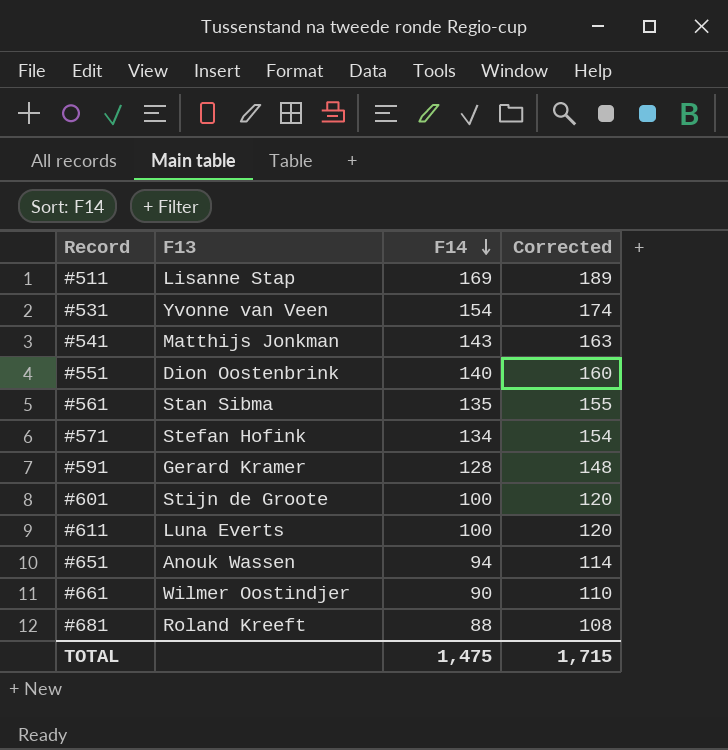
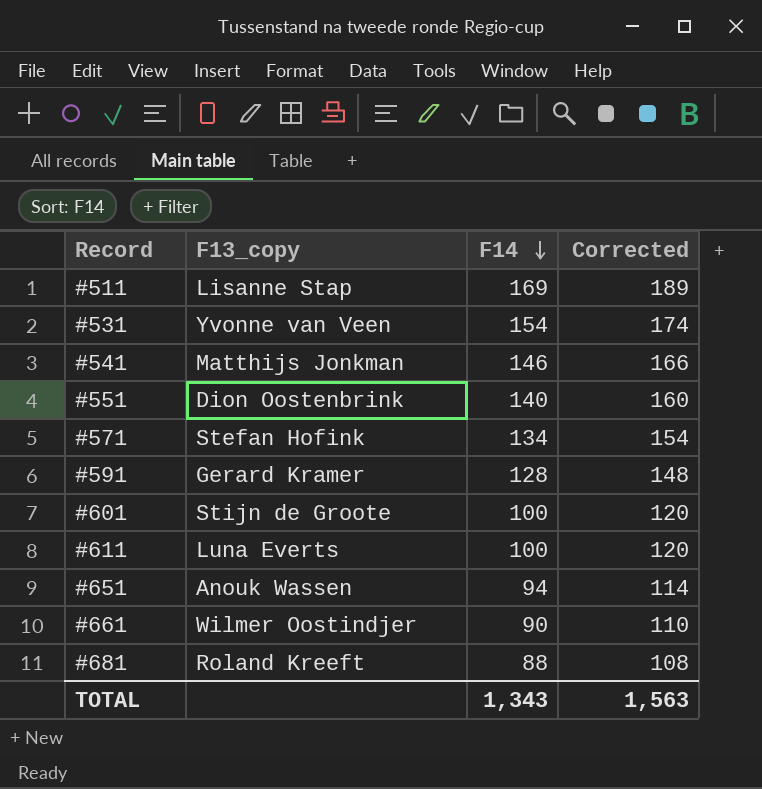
column name: F13 -> F13_copy
row #561: Stan Sibma | 135 | 155 -> none
#541 | F14: 143 -> 146
#541 | Corrected: 163 -> 166
TOTAL | F14: 1,475 -> 1,343
TOTAL | Corrected: 1,715 -> 1,563

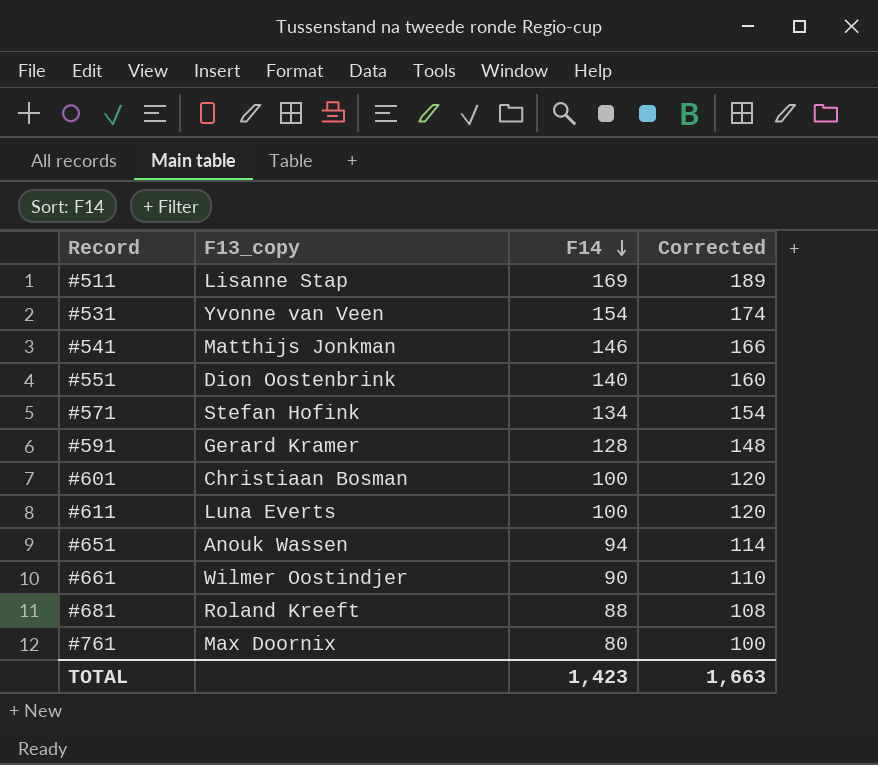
#601 | F13_copy: Stijn de Groote -> Christiaan Bosman
row #761: none -> Max Doornix | 80 | 100
TOTAL | F14: 1,343 -> 1,423
TOTAL | Corrected: 1,563 -> 1,663

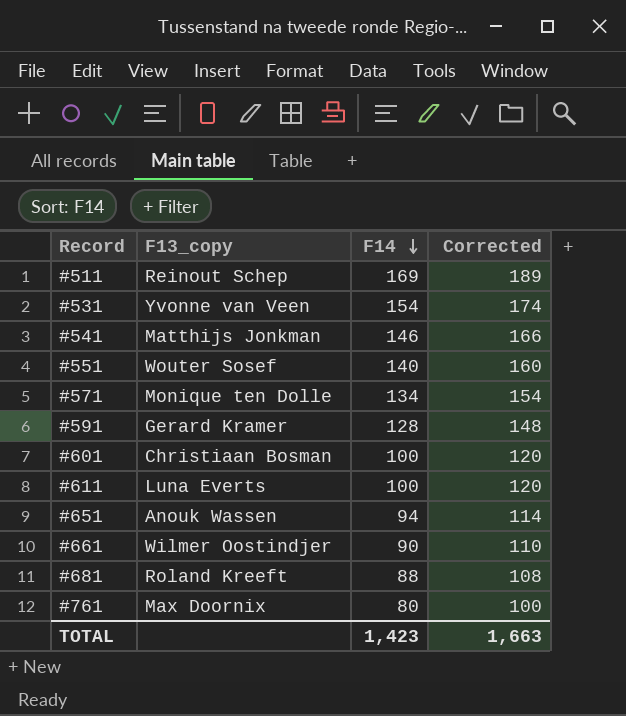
#511 | F13_copy: Lisanne Stap -> Reinout Schep
#551 | F13_copy: Dion Oostenbrink -> Wouter Sosef
#571 | F13_copy: Stefan Hofink -> Monique ten Dolle

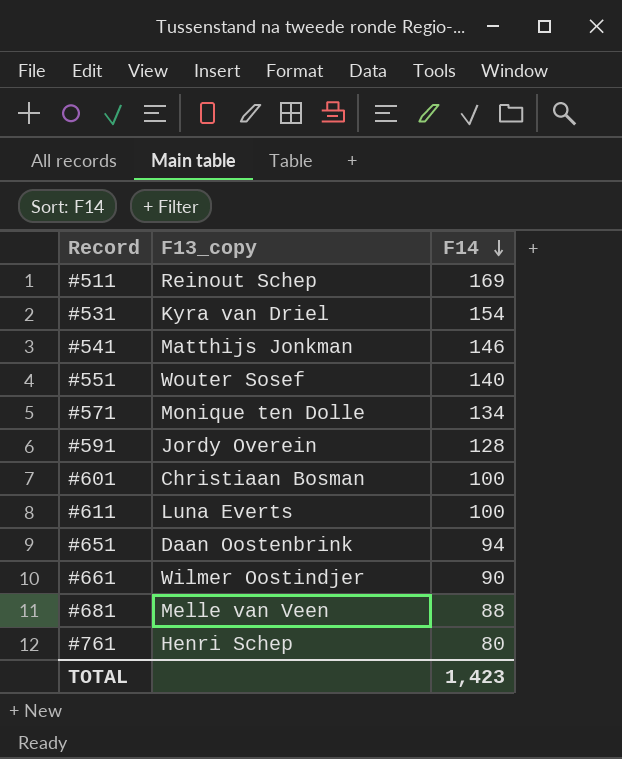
column Corrected | formula: [F14] + 20 -> none
#531 | F13_copy: Yvonne van Veen -> Kyra van Driel
#591 | F13_copy: Gerard Kramer -> Jordy Overein
#651 | F13_copy: Anouk Wassen -> Daan Oostenbrink
#681 | F13_copy: Roland Kreeft -> Melle van Veen
#761 | F13_copy: Max Doornix -> Henri Schep

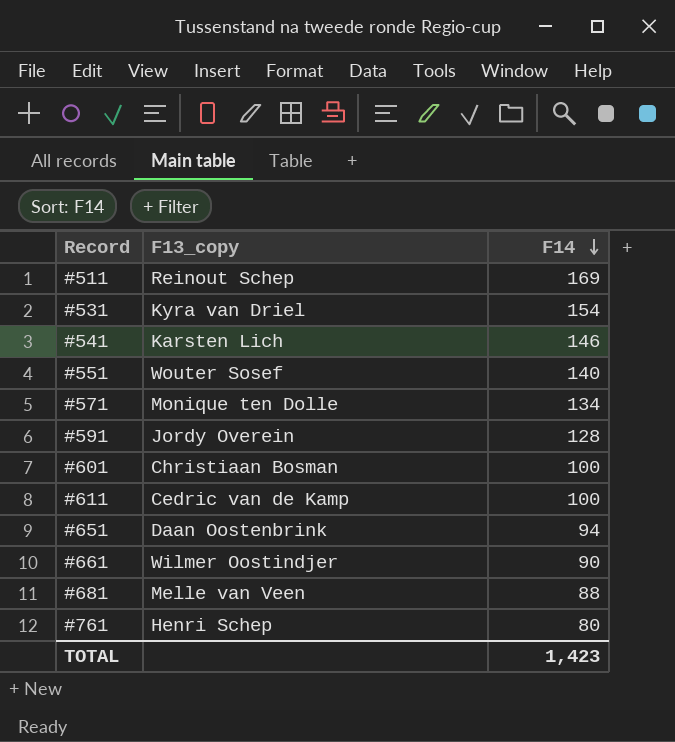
#541 | F13_copy: Matthijs Jonkman -> Karsten Lich
#611 | F13_copy: Luna Everts -> Cedric van de Kamp

